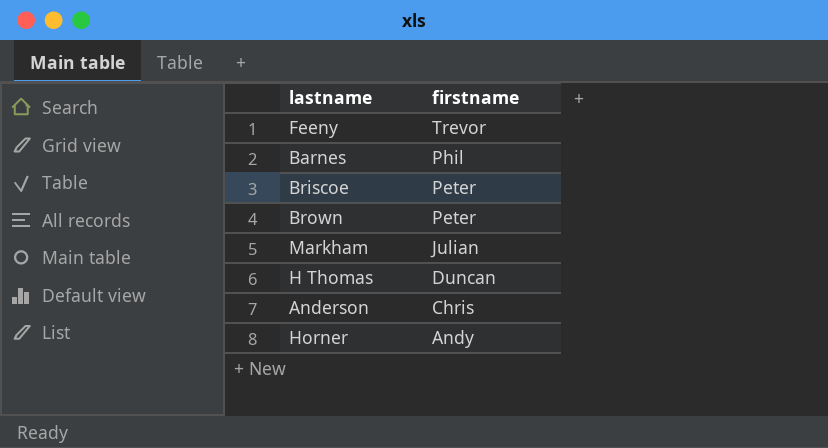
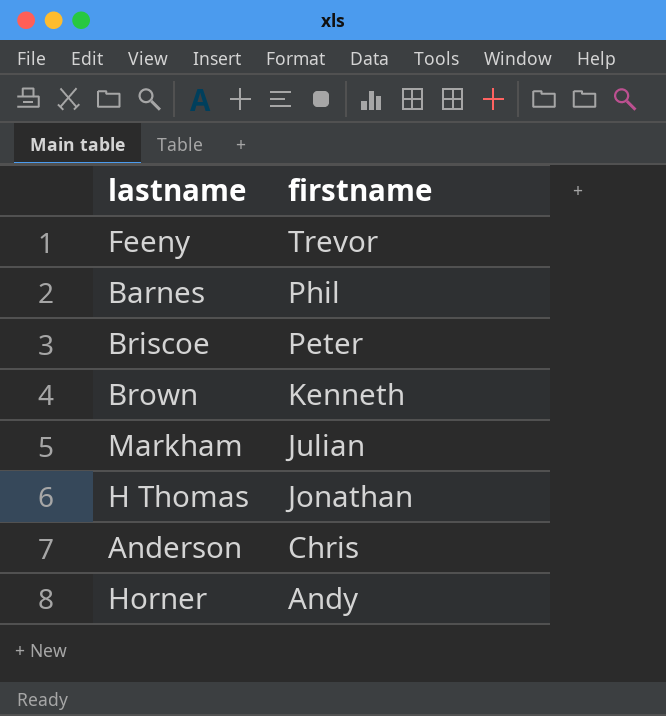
Brown | firstname: Peter -> Kenneth
H Thomas | firstname: Duncan -> Jonathan

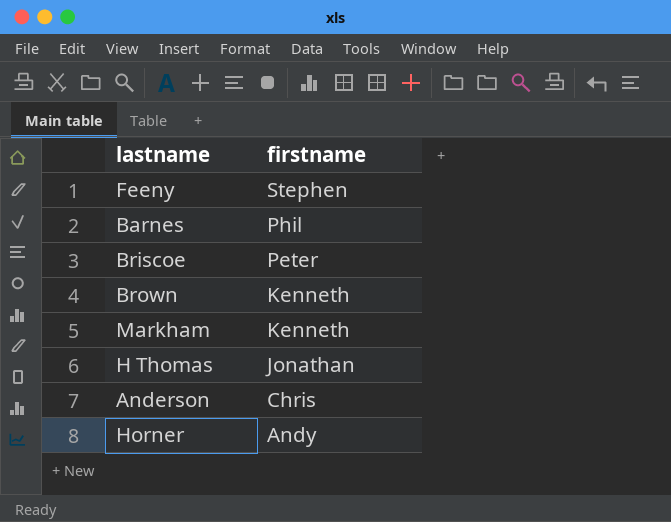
Feeny | firstname: Trevor -> Stephen
Markham | firstname: Julian -> Kenneth

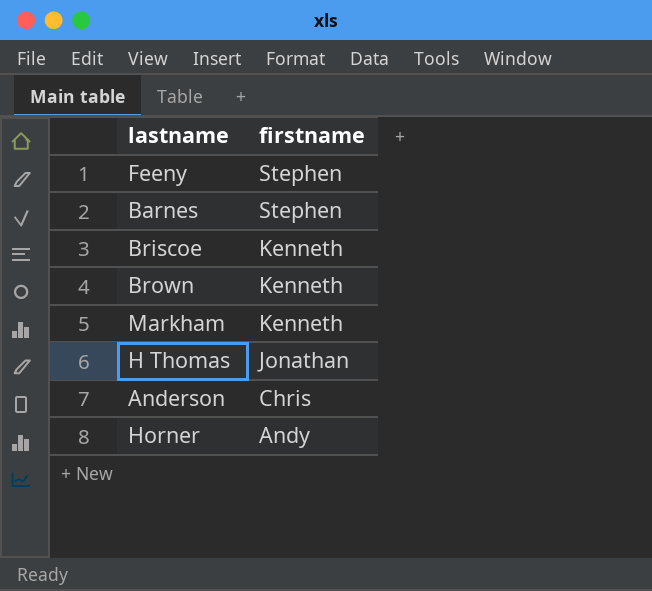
Barnes | firstname: Phil -> Stephen
Briscoe | firstname: Peter -> Kenneth

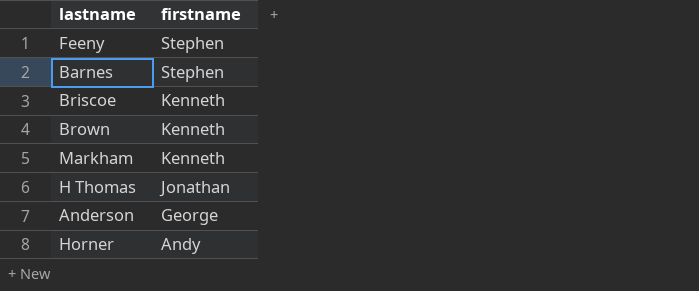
Anderson | firstname: Chris -> George

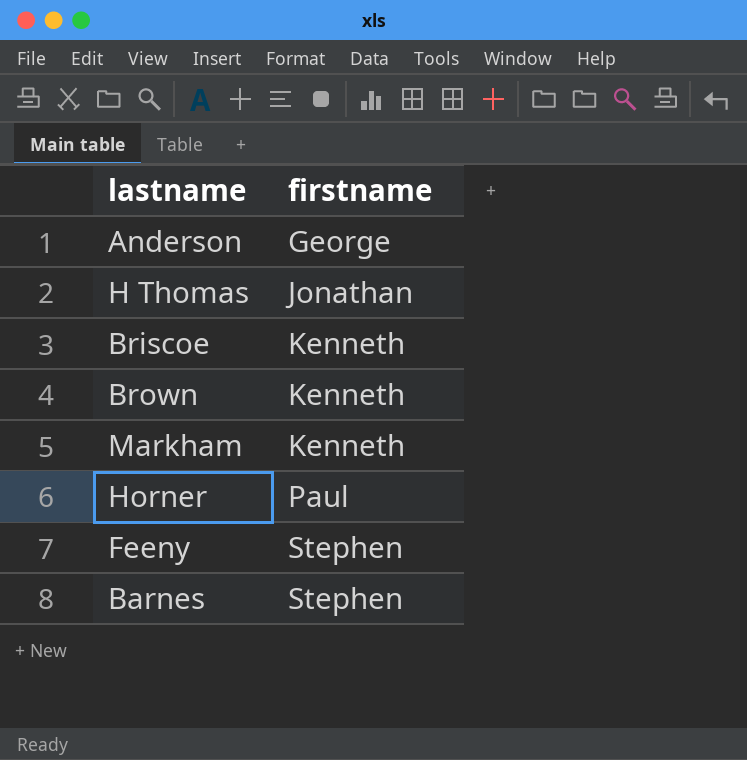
row order: firstname descending -> firstname ascending
Horner | firstname: Andy -> Paul

